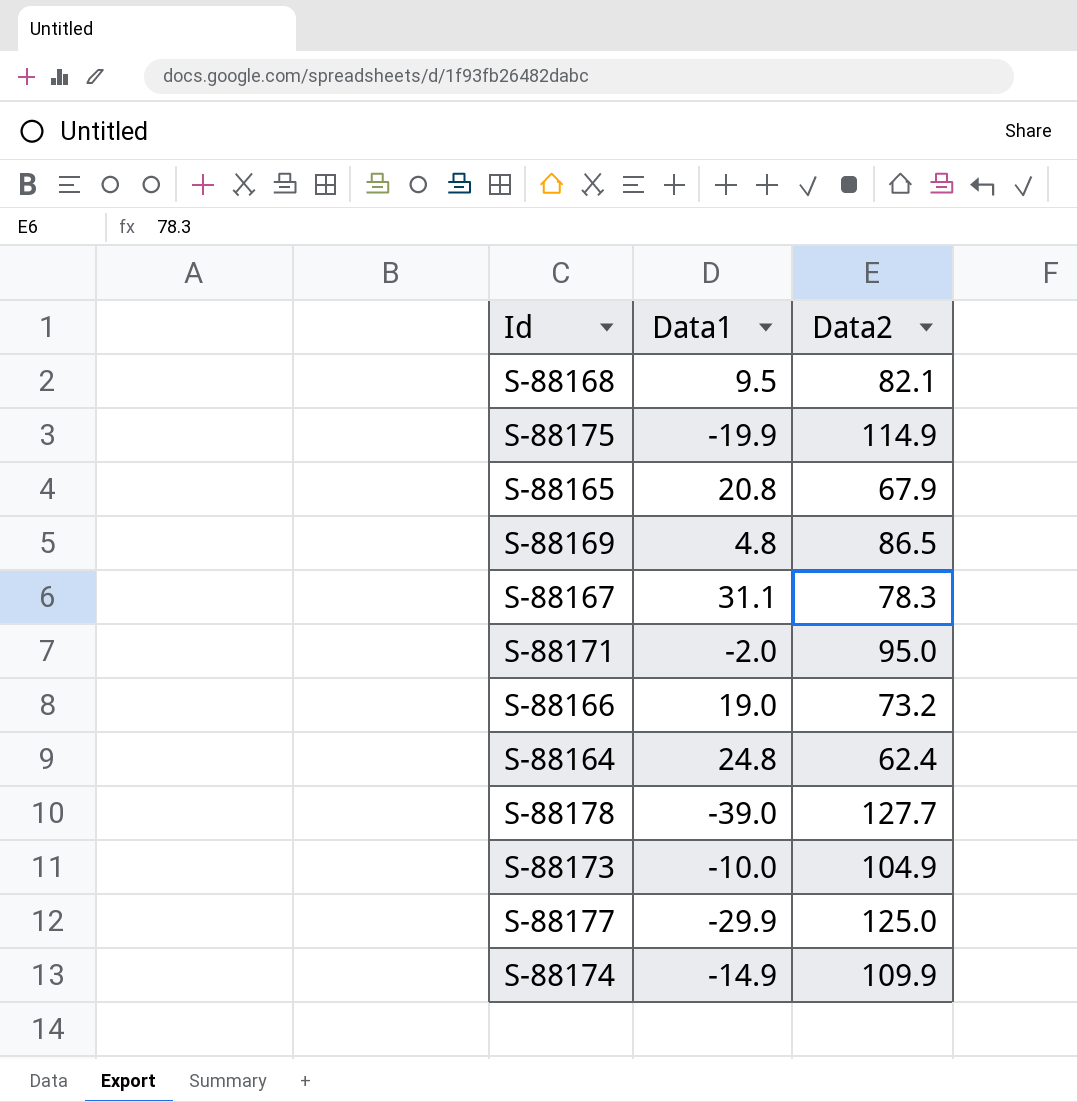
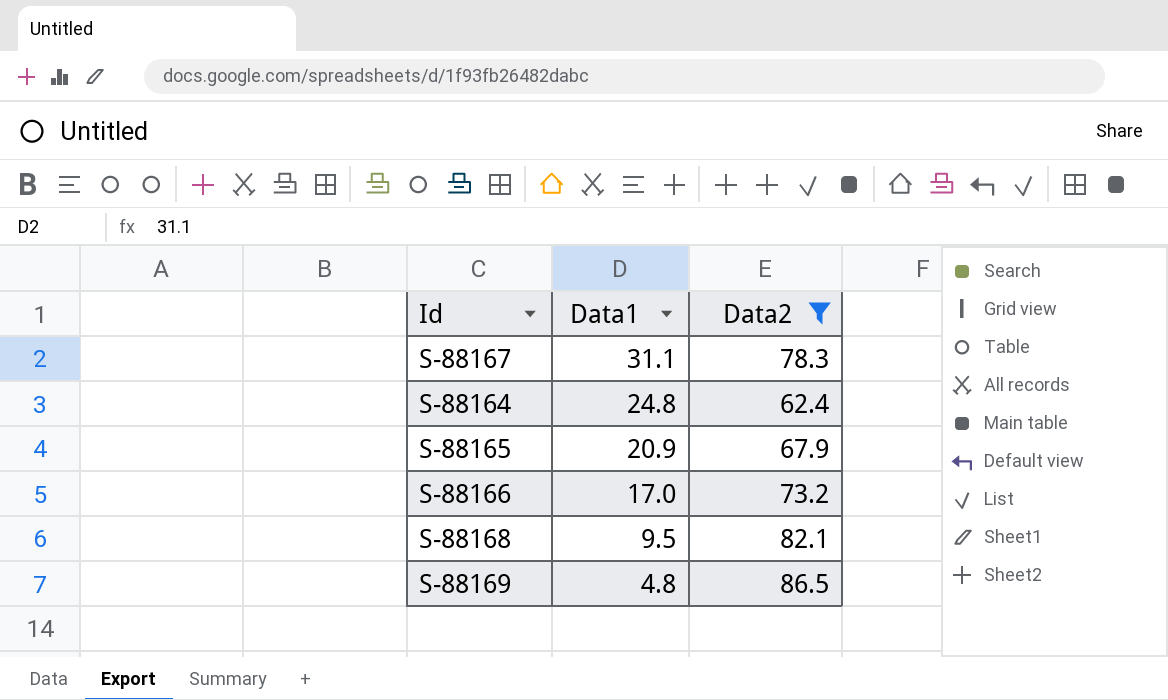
filter: none -> Data2 <= 86.5
row order: none -> Data1 descending
S-88165 | Data1: 20.8 -> 20.9
S-88166 | Data1: 19.0 -> 17.0

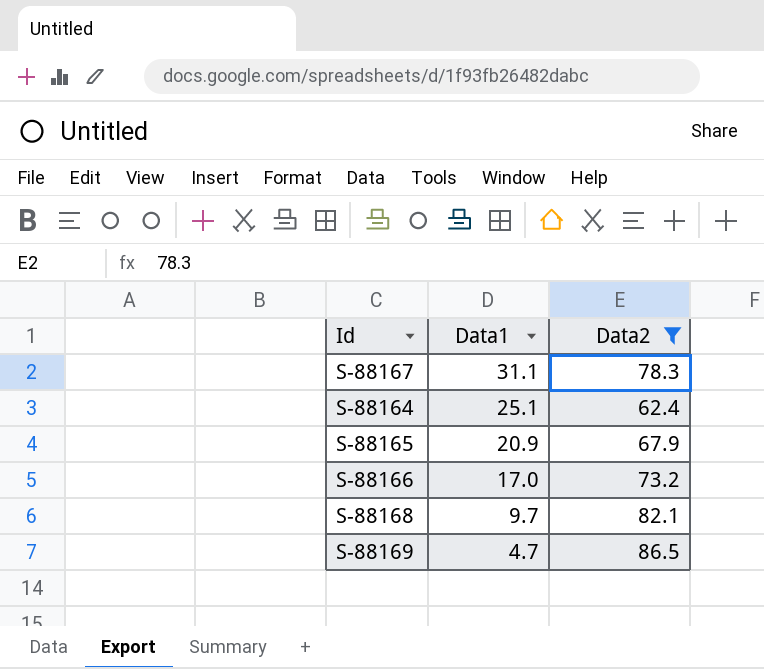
S-88164 | Data1: 24.8 -> 25.1
S-88168 | Data1: 9.5 -> 9.7
S-88169 | Data1: 4.8 -> 4.7

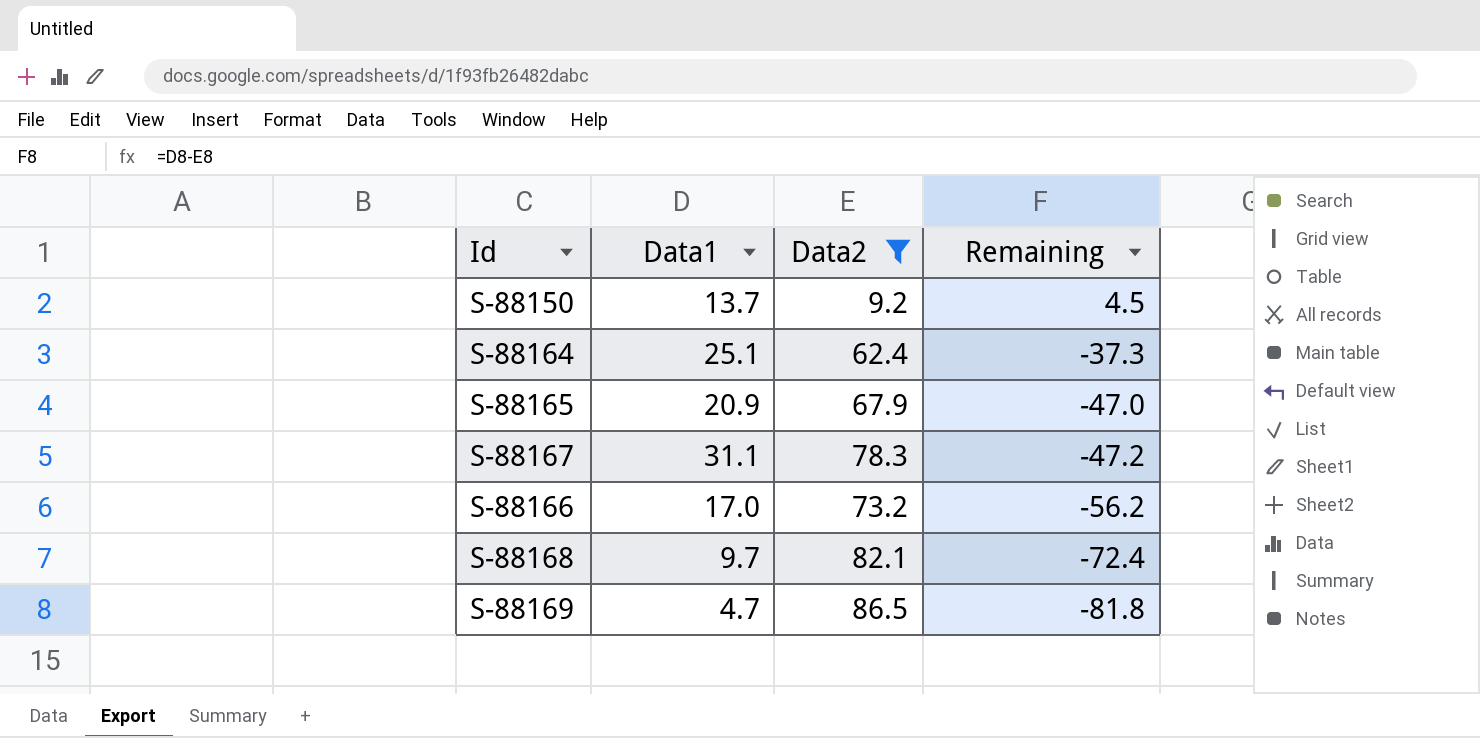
row order: Data1 descending -> Remaining descending
column Remaining | formula: none -> [Data1] - [Data2]
row S-88150: none -> 13.7 | 9.2 | 4.5

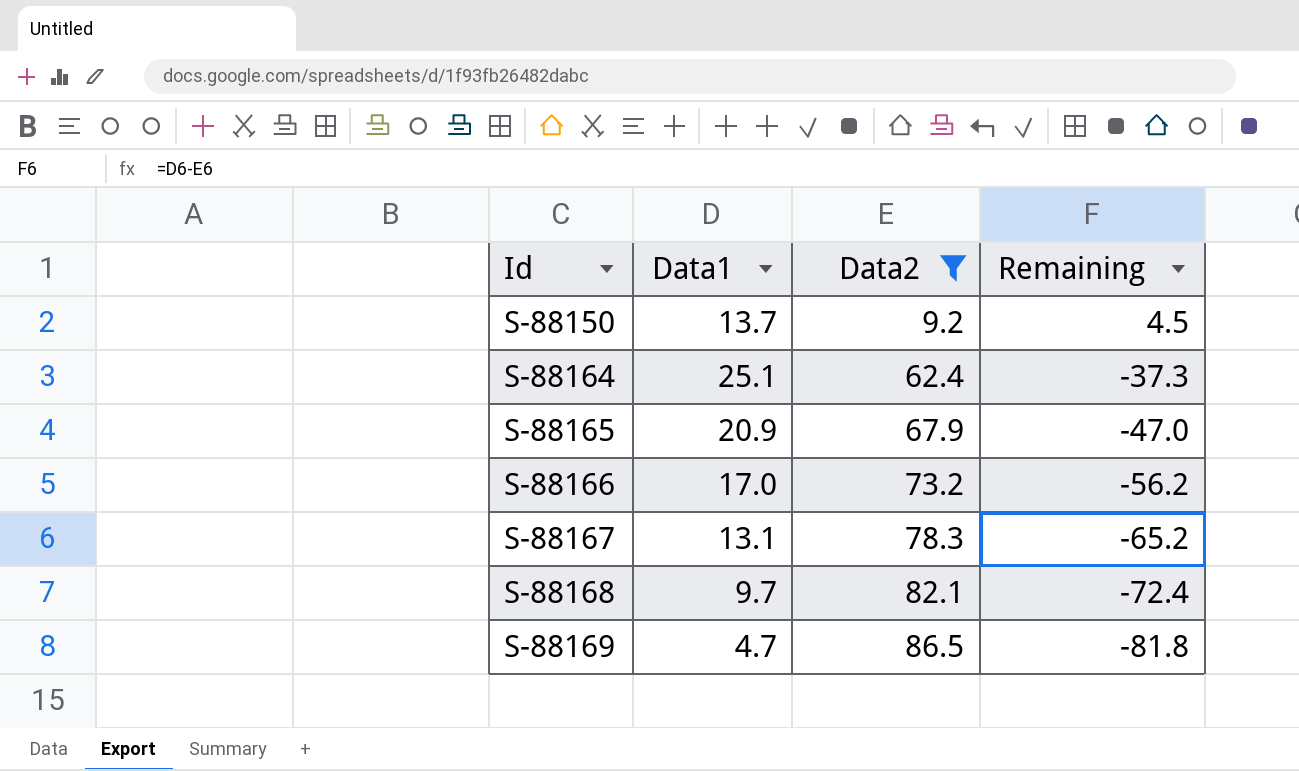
row order: Remaining descending -> Id ascending
S-88167 | Data1: 31.1 -> 13.1
S-88167 | Remaining: -47.2 -> -65.2

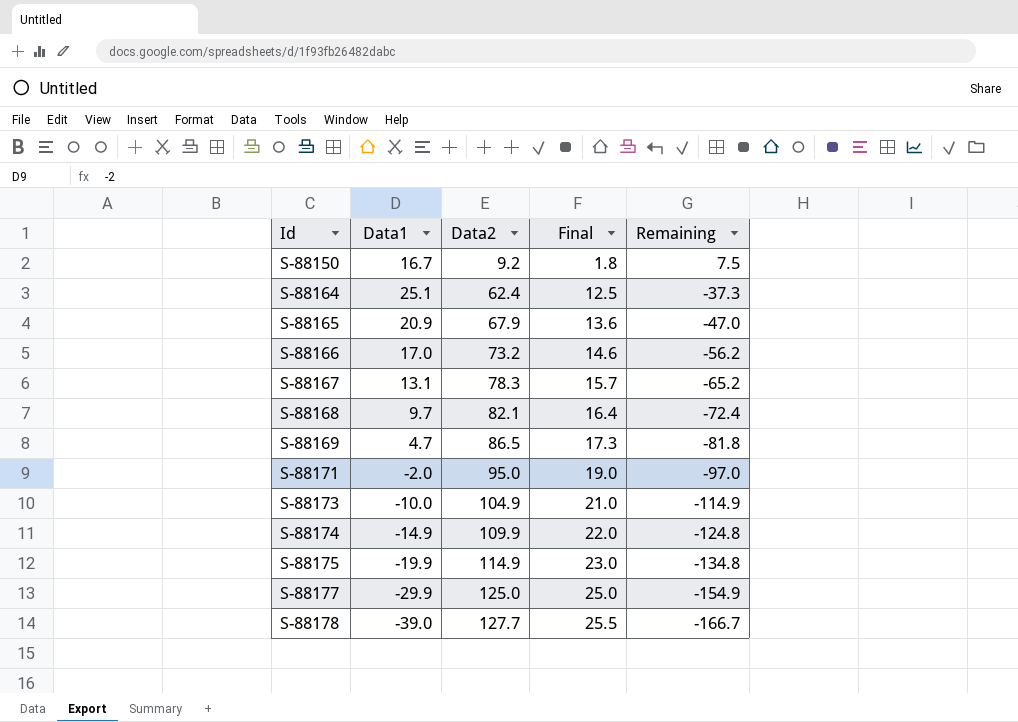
filter: Data2 <= 86.5 -> none
column Final | formula: none -> [Data2] * 0.2
S-88150 | Data1: 13.7 -> 16.7
S-88150 | Remaining: 4.5 -> 7.5

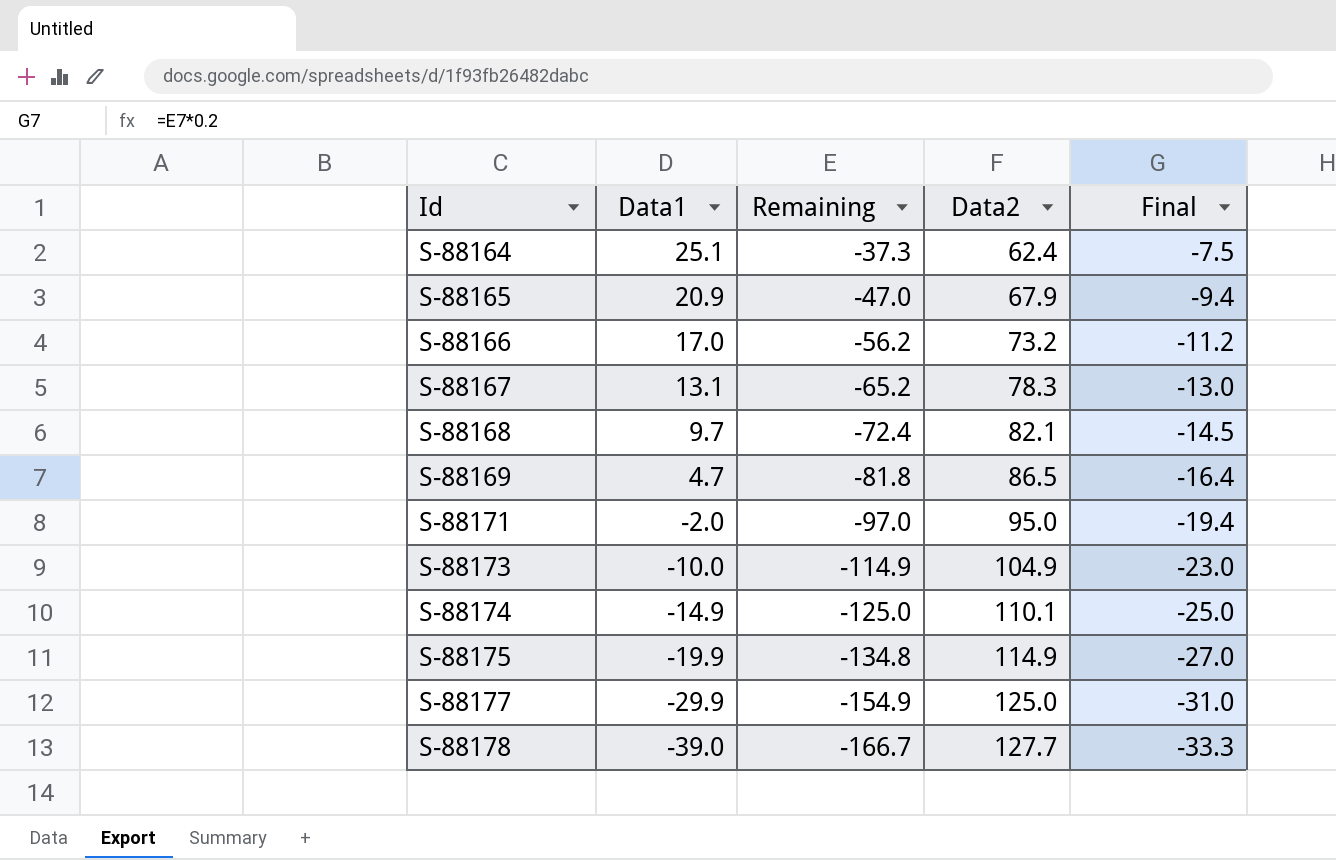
column Remaining | position: 5 -> 3
column Final | formula: [Data2] * 0.2 -> [Remaining] * 0.2
row S-88150: 16.7 | 9.2 | 1.8 | 7.5 -> none
S-88174 | Remaining: -124.8 -> -125.0
S-88174 | Data2: 109.9 -> 110.1

